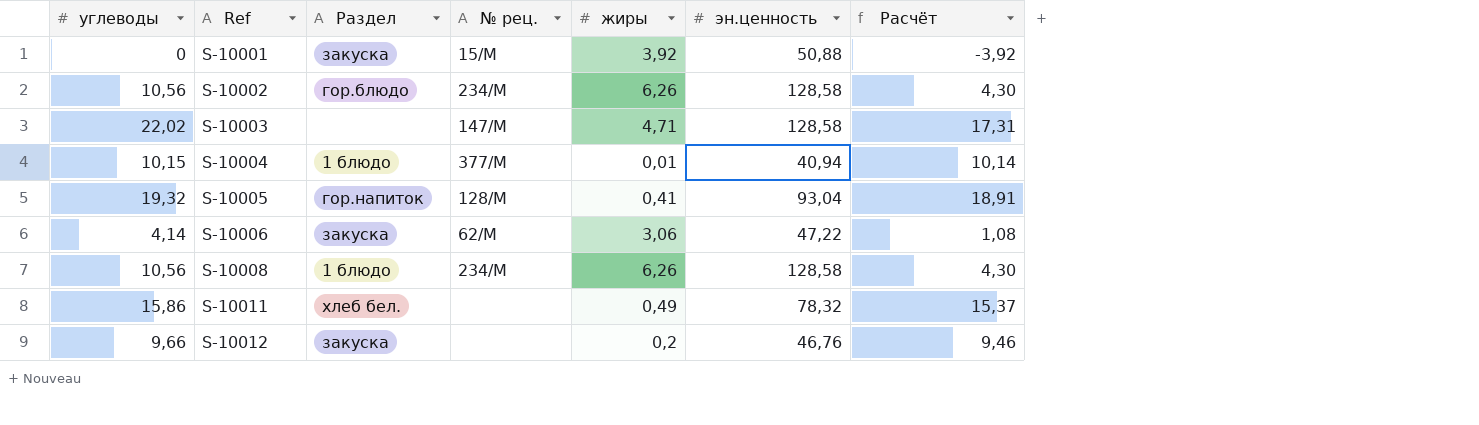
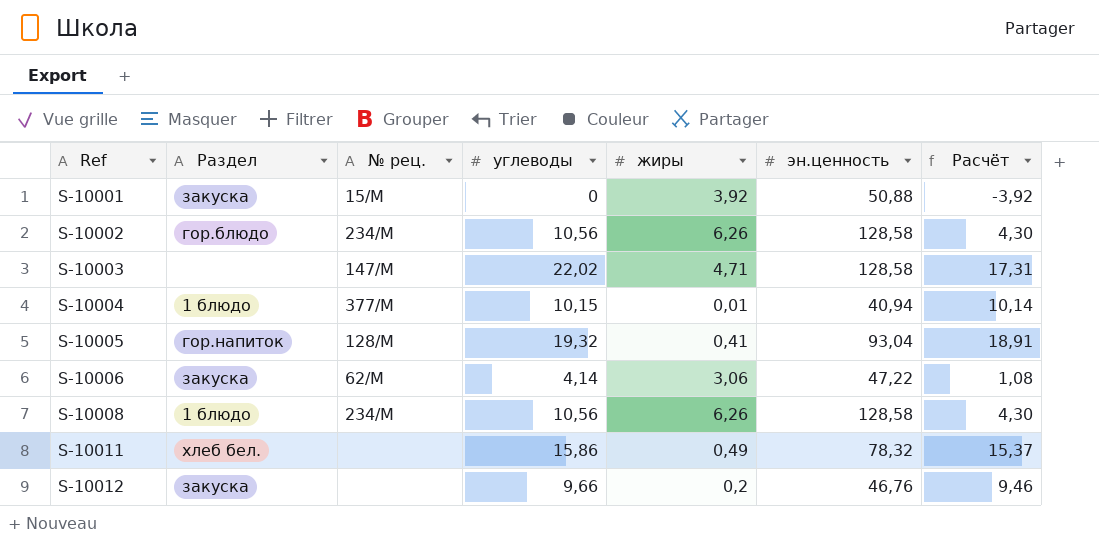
column углеводы | position: 1 -> 4

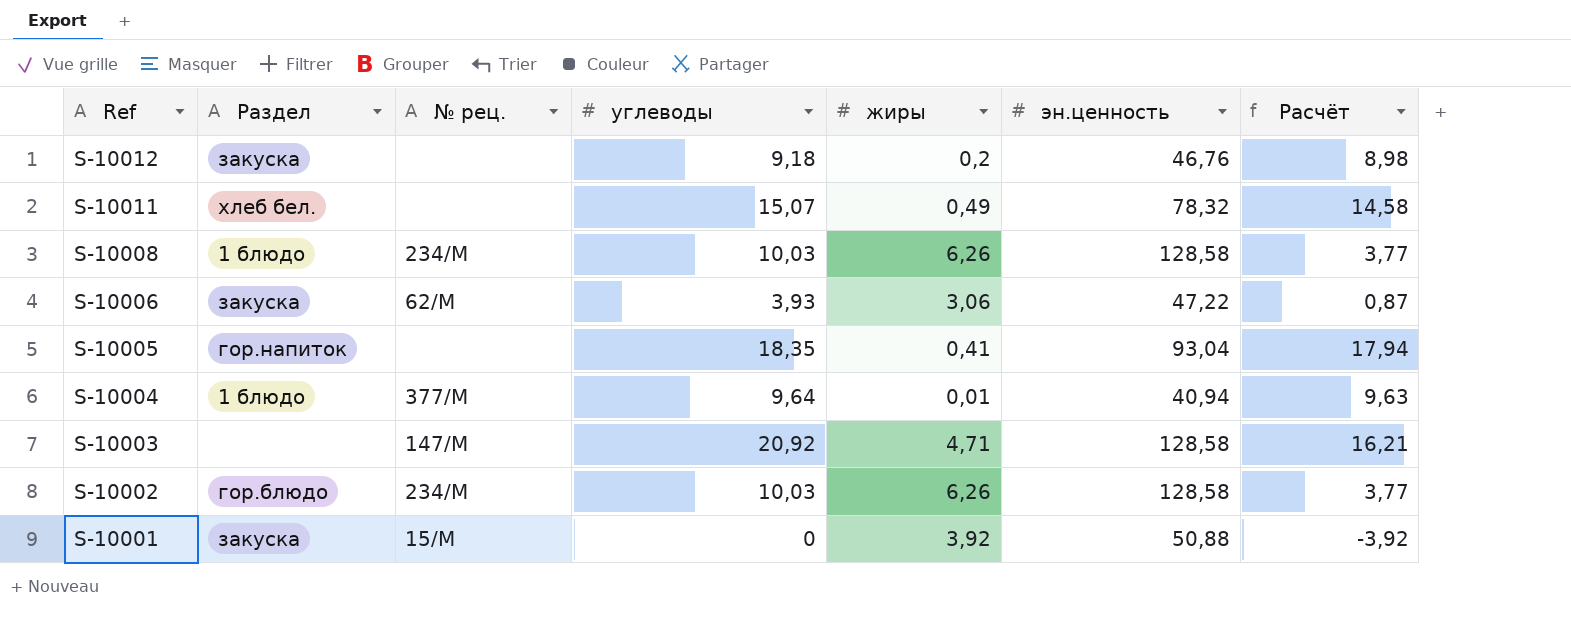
row order: Ref ascending -> Ref descending
S-10012 | углеводы: 9,66 -> 9,18
S-10012 | Расчёт: 9,46 -> 8,98
S-10011 | углеводы: 15,86 -> 15,07
S-10011 | Расчёт: 15,37 -> 14,58
S-10008 | углеводы: 10,56 -> 10,03
S-10008 | Расчёт: 4,30 -> 3,77
S-10006 | углеводы: 4,14 -> 3,93
S-10006 | Расчёт: 1,08 -> 0,87
S-10005 | № рец.: 128/М -> none
S-10005 | углеводы: 19,32 -> 18,35
S-10005 | Расчёт: 18,91 -> 17,94
S-10004 | углеводы: 10,15 -> 9,64
S-10004 | Расчёт: 10,14 -> 9,63
S-10003 | углеводы: 22,02 -> 20,92
S-10003 | Расчёт: 17,31 -> 16,21
S-10002 | углеводы: 10,56 -> 10,03
S-10002 | Расчёт: 4,30 -> 3,77

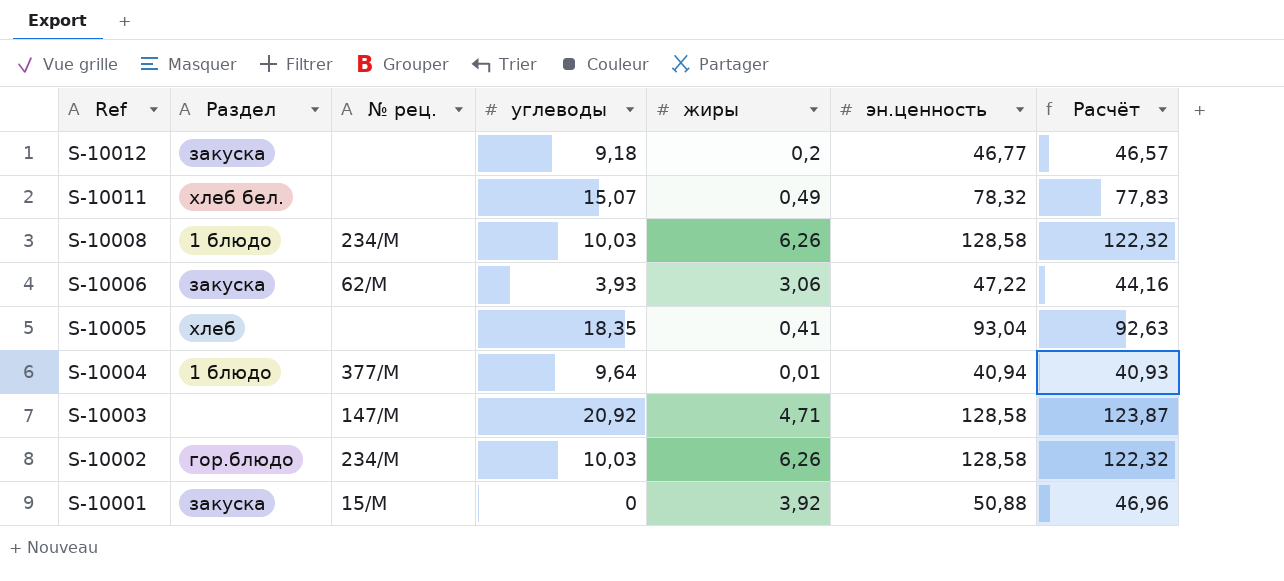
column Расчёт | formula: [углеводы] - [жиры] -> [эн.ценность] - [жиры]
S-10012 | эн.ценность: 46,76 -> 46,77
S-10005 | Раздел: гор.напиток -> хлеб

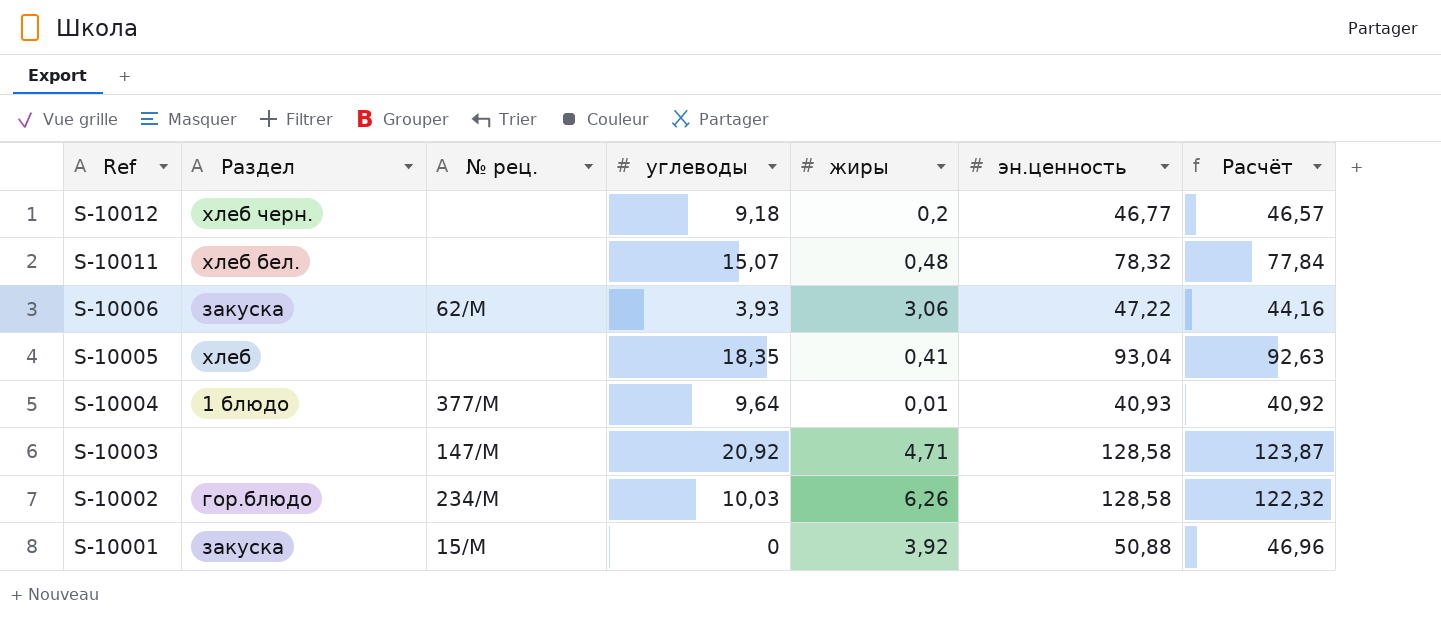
row S-10008: 1 блюдо | 234/М | 10,03 | 6,26 | 128,58 | 122,32 -> none
S-10012 | Раздел: закуска -> хлеб черн.
S-10011 | жиры: 0,49 -> 0,48
S-10011 | Расчёт: 77,83 -> 77,84
S-10004 | эн.ценность: 40,94 -> 40,93
S-10004 | Расчёт: 40,93 -> 40,92

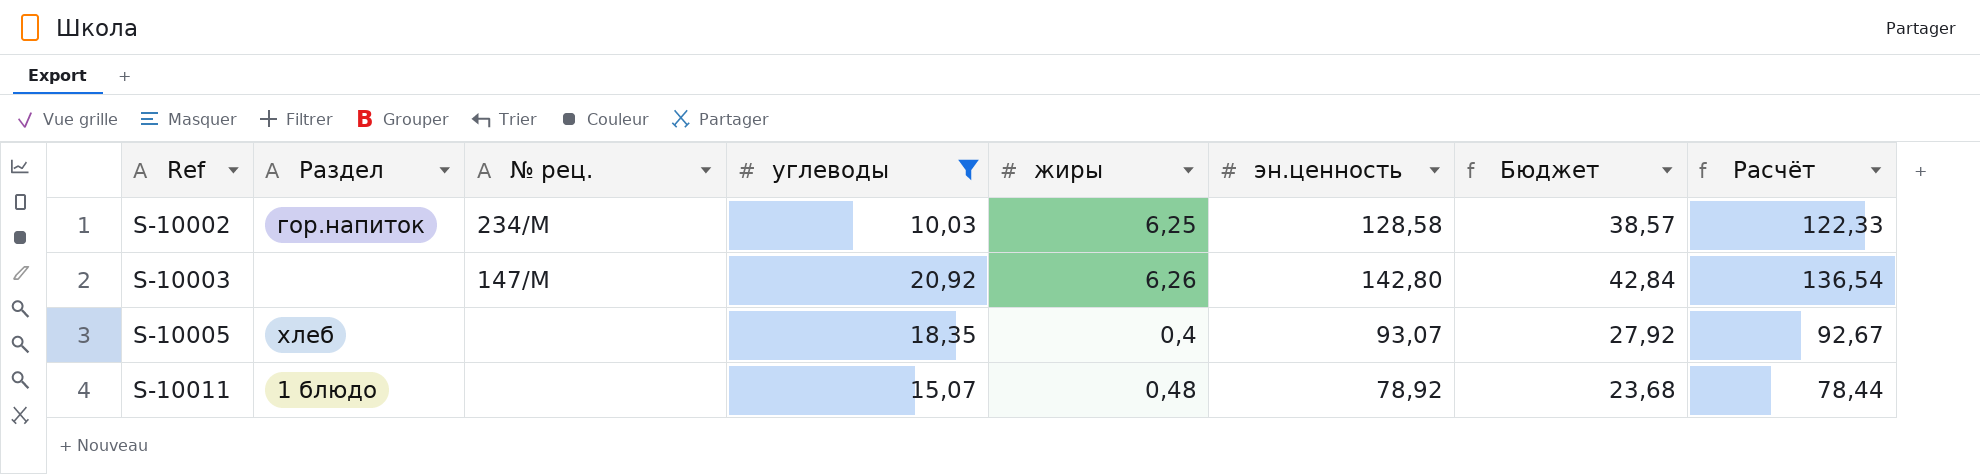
filter: none -> углеводы >= 10,03
row order: Ref descending -> Ref ascending
column Бюджет | formula: none -> [эн.ценность] * 0,3
S-10002 | Раздел: гор.блюдо -> гор.напиток
S-10002 | жиры: 6,26 -> 6,25
S-10002 | Расчёт: 122,32 -> 122,33
S-10003 | жиры: 4,71 -> 6,26
S-10003 | эн.ценность: 128,58 -> 142,80
S-10003 | Расчёт: 123,87 -> 136,54
S-10005 | жиры: 0,41 -> 0,4
S-10005 | эн.ценность: 93,04 -> 93,07
S-10005 | Расчёт: 92,63 -> 92,67
S-10011 | Раздел: хлеб бел. -> 1 блюдо
S-10011 | эн.ценность: 78,32 -> 78,92
S-10011 | Расчёт: 77,84 -> 78,44

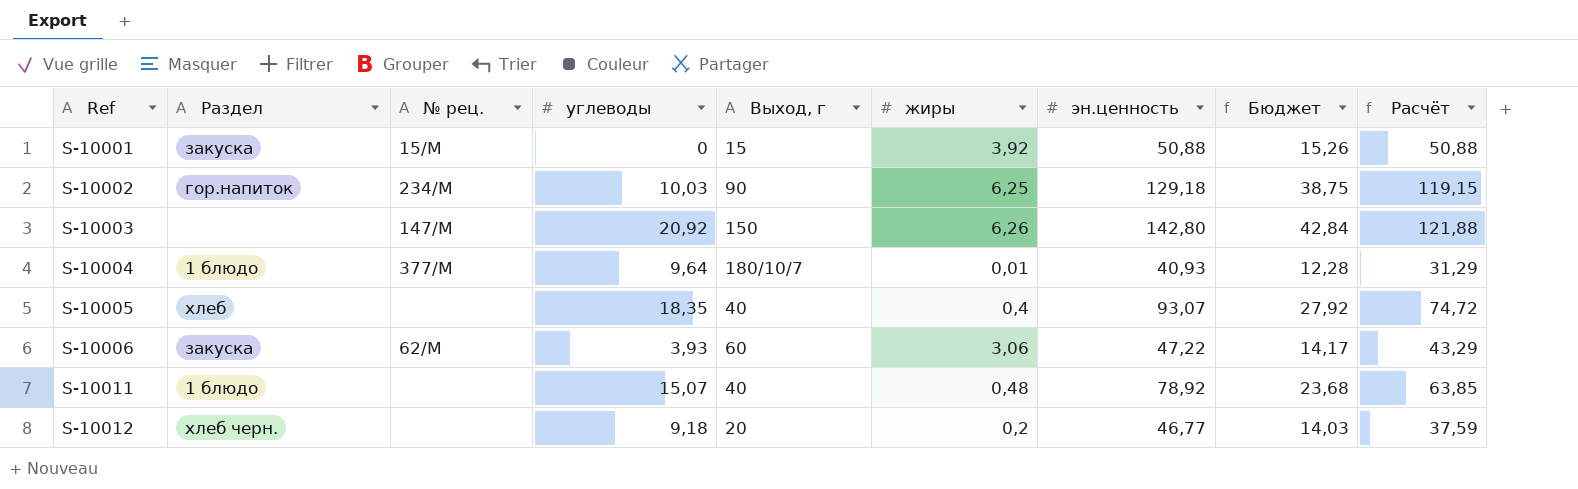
filter: углеводы >= 10,03 -> none
column Выход, г | position: none -> 5
column Расчёт | formula: [эн.ценность] - [жиры] -> [эн.ценность] - [углеводы]
S-10002 | эн.ценность: 128,58 -> 129,18
S-10002 | Бюджет: 38,57 -> 38,75

